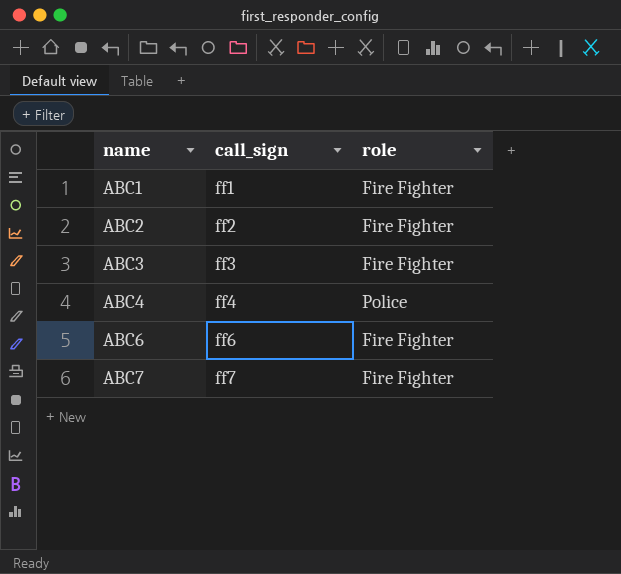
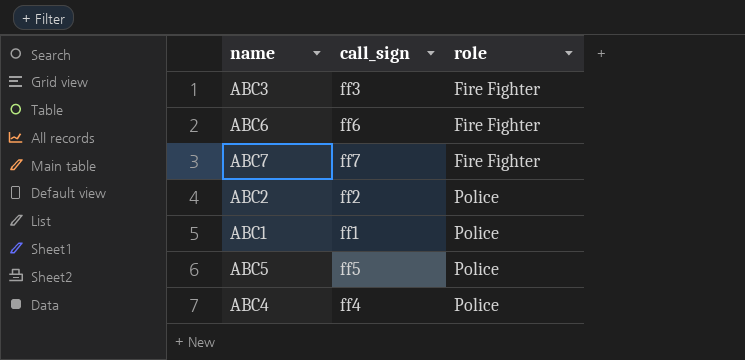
row order: name ascending -> role ascending
ABC2 | role: Fire Fighter -> Police
ABC1 | role: Fire Fighter -> Police
row ABC5: none -> ff5 | Police

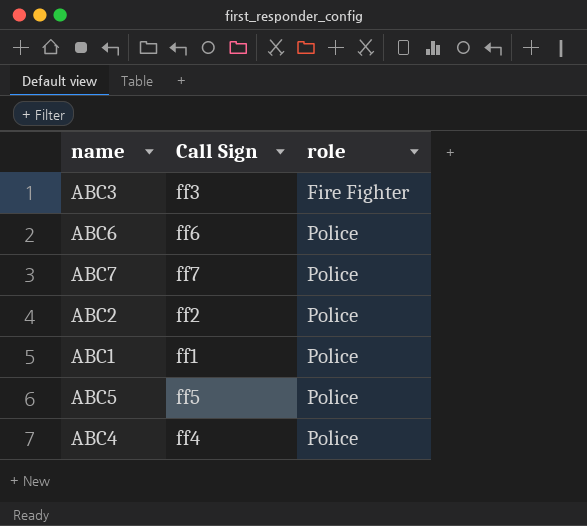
column name: call_sign -> Call Sign
ABC6 | role: Fire Fighter -> Police
ABC7 | role: Fire Fighter -> Police

